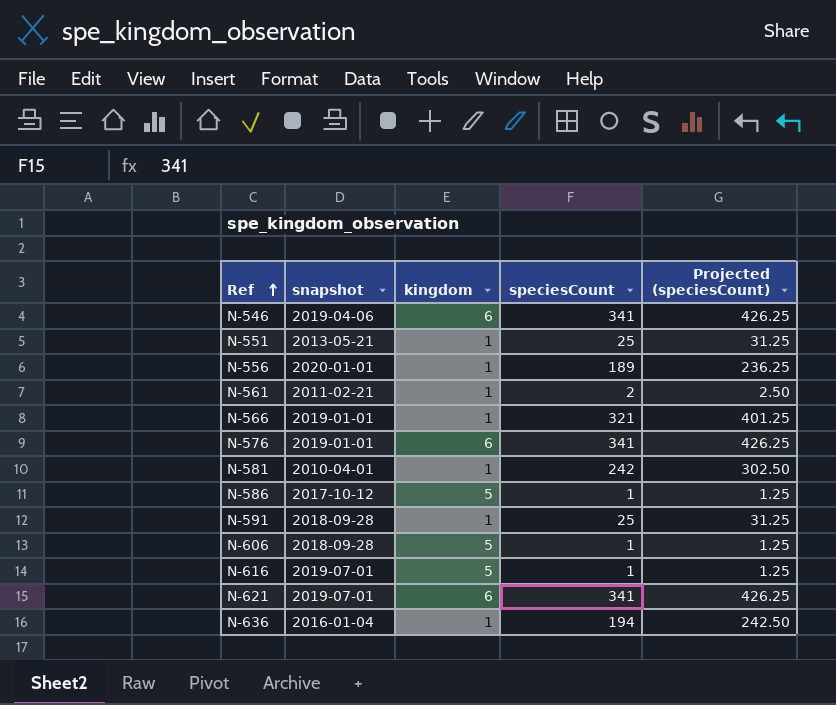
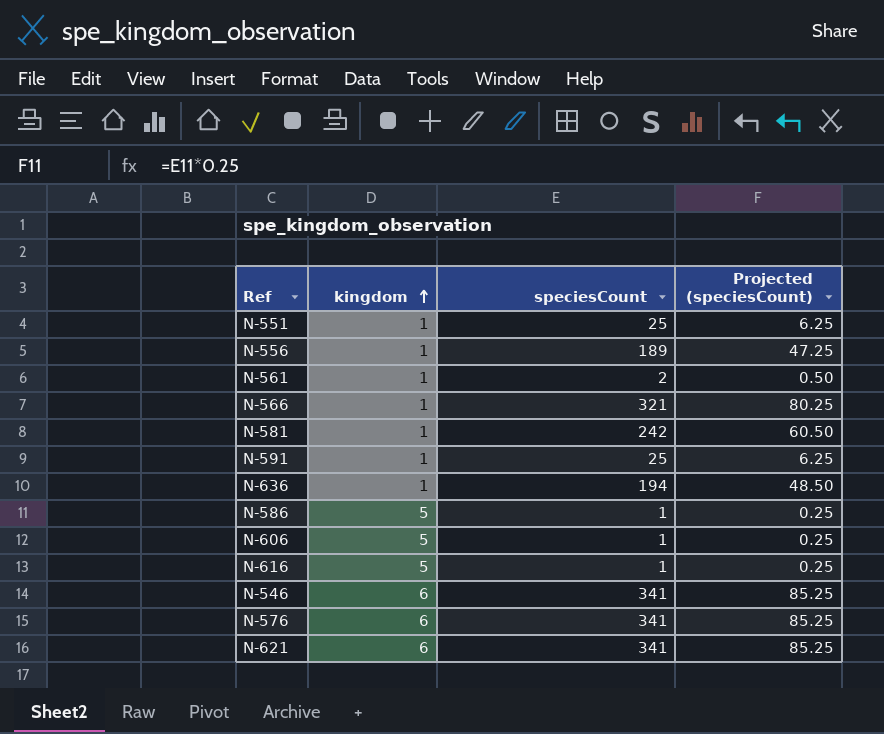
row order: Ref ascending -> kingdom ascending
column snapshot | position: 2 -> none
column Projected (speciesCount) | formula: [speciesCount] * 1.25 -> [speciesCount] * 0.25

